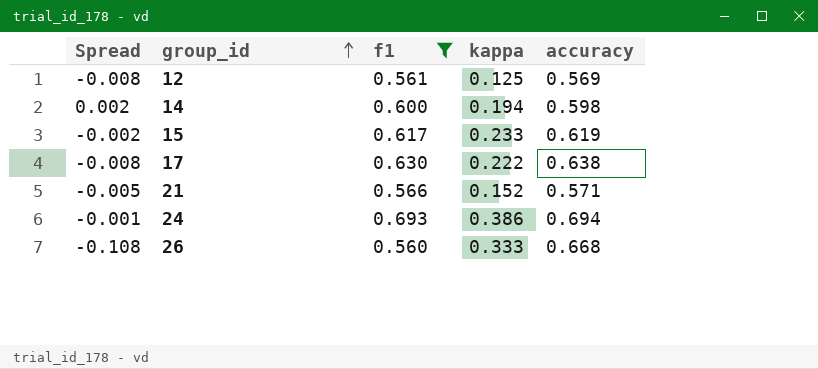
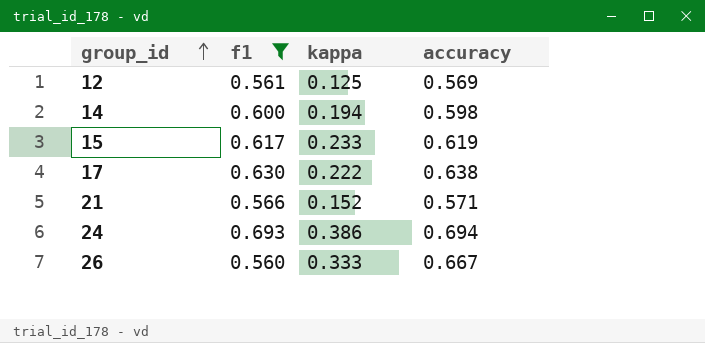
column Spread | formula: [f1] - [accuracy] -> none
26 | accuracy: 0.668 -> 0.667

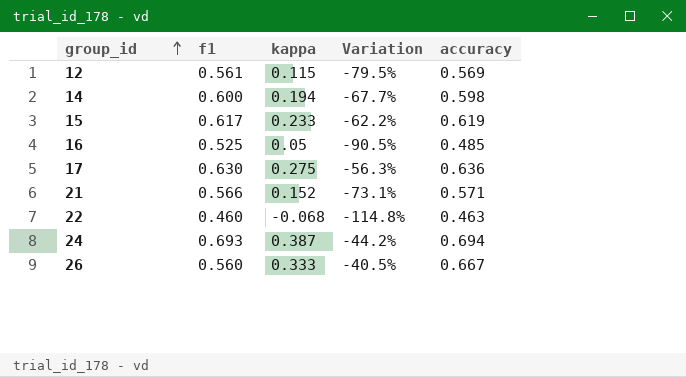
filter: f1 >= 0.560 -> none
column Variation | formula: none -> ([kappa] - [f1]) / [f1]
12 | kappa: 0.125 -> 0.115
17 | kappa: 0.222 -> 0.275
17 | accuracy: 0.638 -> 0.636
24 | kappa: 0.386 -> 0.387

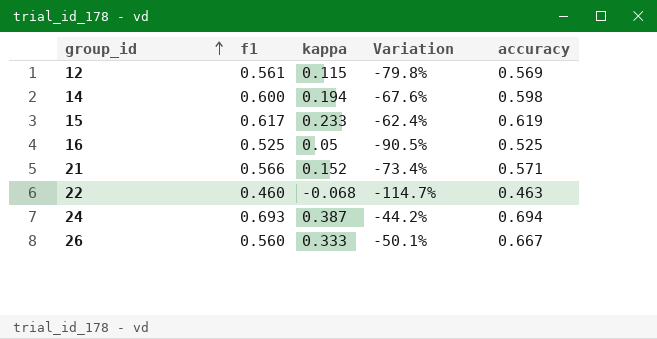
column Variation | formula: ([kappa] - [f1]) / [f1] -> ([kappa] - [accuracy]) / [accuracy]
row 17: 0.630 | 0.275 | -56.3% | 0.636 -> none
16 | accuracy: 0.485 -> 0.525

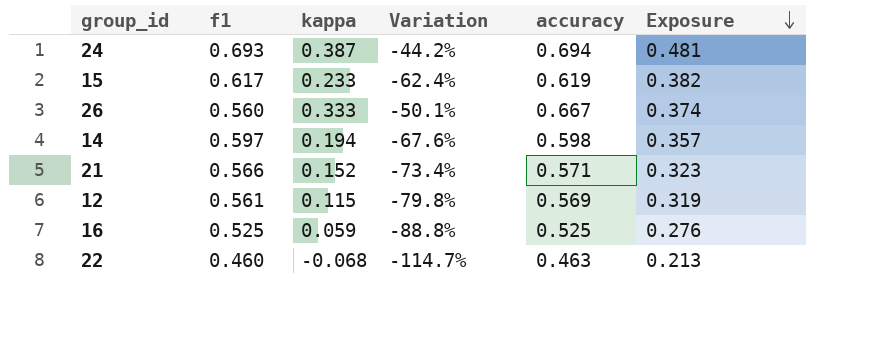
row order: group_id ascending -> Exposure descending
column Exposure | formula: none -> [f1] * [accuracy]
14 | f1: 0.600 -> 0.597
16 | kappa: 0.05 -> 0.059
16 | Variation: -90.5% -> -88.8%

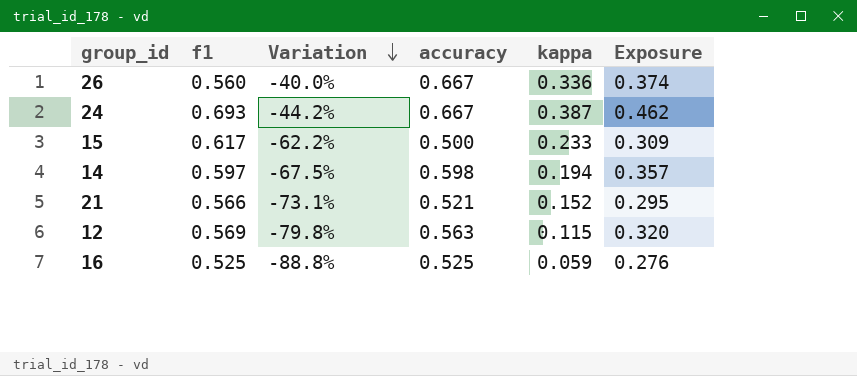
row order: Exposure descending -> Variation descending
column Variation | formula: ([kappa] - [accuracy]) / [accuracy] -> ([kappa] - [f1]) / [f1]
column kappa | position: 3 -> 5
row 22: 0.460 | -0.068 | -114.7% | 0.463 | 0.213 -> none
26 | kappa: 0.333 -> 0.336
24 | accuracy: 0.694 -> 0.667
24 | Exposure: 0.481 -> 0.462
15 | accuracy: 0.619 -> 0.500
15 | Exposure: 0.382 -> 0.309
21 | accuracy: 0.571 -> 0.521
21 | Exposure: 0.323 -> 0.295
12 | f1: 0.561 -> 0.569
12 | accuracy: 0.569 -> 0.563
12 | Exposure: 0.319 -> 0.320

